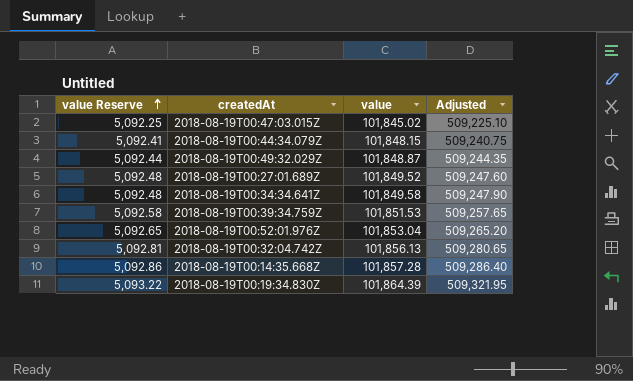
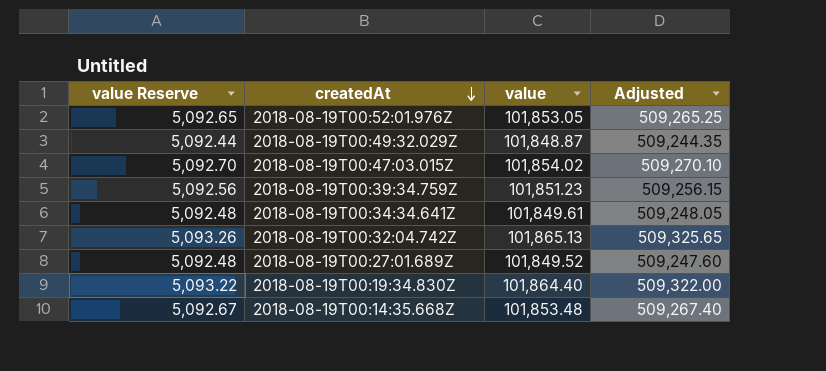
row order: value Reserve ascending -> createdAt descending
row 2018-08-19T00:44:34.079Z: 5,092.41 | 101,848.15 | 509,240.75 -> none
2018-08-19T00:52:01.976Z | value: 101,853.04 -> 101,853.05
2018-08-19T00:52:01.976Z | Adjusted: 509,265.20 -> 509,265.25
2018-08-19T00:47:03.015Z | value Reserve: 5,092.25 -> 5,092.70
2018-08-19T00:47:03.015Z | value: 101,845.02 -> 101,854.02
2018-08-19T00:47:03.015Z | Adjusted: 509,225.10 -> 509,270.10
2018-08-19T00:39:34.759Z | value Reserve: 5,092.58 -> 5,092.56
2018-08-19T00:39:34.759Z | value: 101,851.53 -> 101,851.23
2018-08-19T00:39:34.759Z | Adjusted: 509,257.65 -> 509,256.15
2018-08-19T00:34:34.641Z | value: 101,849.58 -> 101,849.61
2018-08-19T00:34:34.641Z | Adjusted: 509,247.90 -> 509,248.05
2018-08-19T00:32:04.742Z | value Reserve: 5,092.81 -> 5,093.26
2018-08-19T00:32:04.742Z | value: 101,856.13 -> 101,865.13
2018-08-19T00:32:04.742Z | Adjusted: 509,280.65 -> 509,325.65
2018-08-19T00:19:34.830Z | value: 101,864.39 -> 101,864.40
2018-08-19T00:19:34.830Z | Adjusted: 509,321.95 -> 509,322.00
2018-08-19T00:14:35.668Z | value Reserve: 5,092.86 -> 5,092.67
2018-08-19T00:14:35.668Z | value: 101,857.28 -> 101,853.48
2018-08-19T00:14:35.668Z | Adjusted: 509,286.40 -> 509,267.40

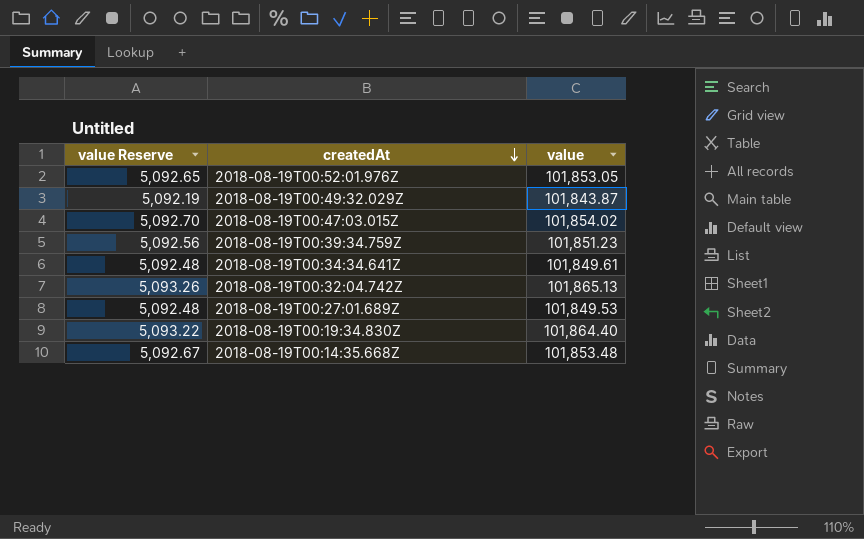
column Adjusted | formula: [value] * 5 -> none
2018-08-19T00:49:32.029Z | value Reserve: 5,092.44 -> 5,092.19
2018-08-19T00:49:32.029Z | value: 101,848.87 -> 101,843.87
2018-08-19T00:27:01.689Z | value: 101,849.52 -> 101,849.53

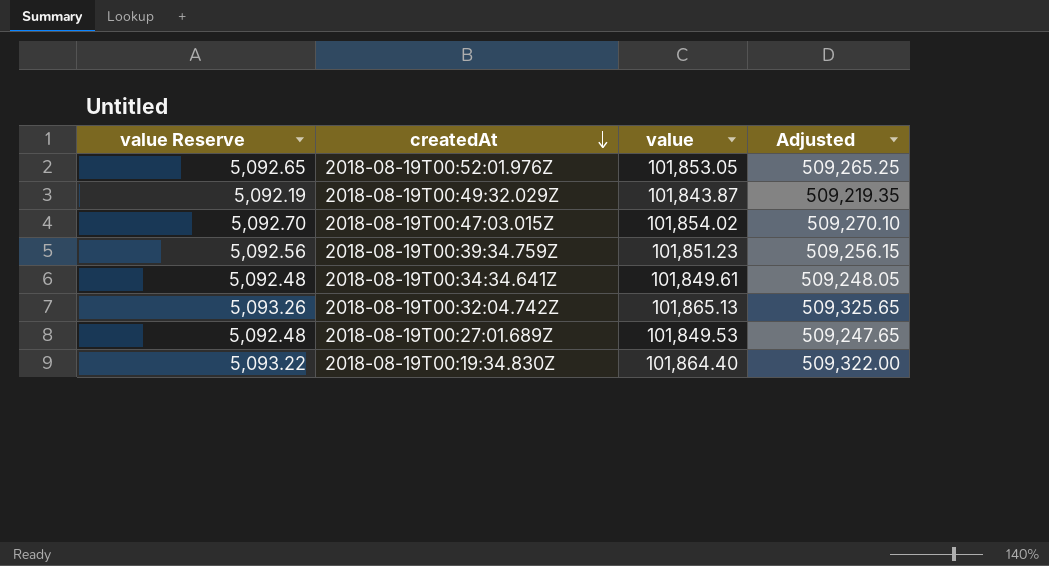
column Adjusted | formula: none -> [value] * 5
row 2018-08-19T00:14:35.668Z: 5,092.67 | 101,853.48 -> none

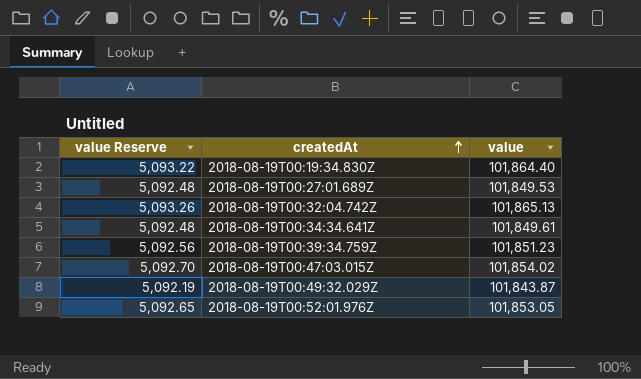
row order: createdAt descending -> createdAt ascending
column Adjusted | formula: [value] * 5 -> none

